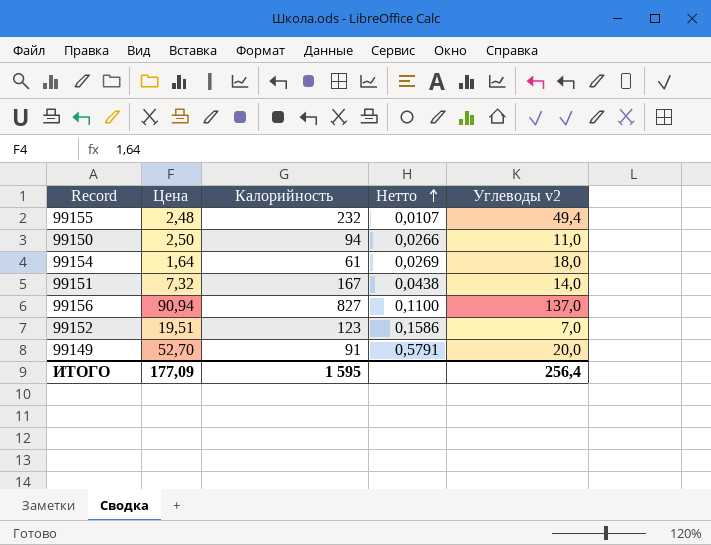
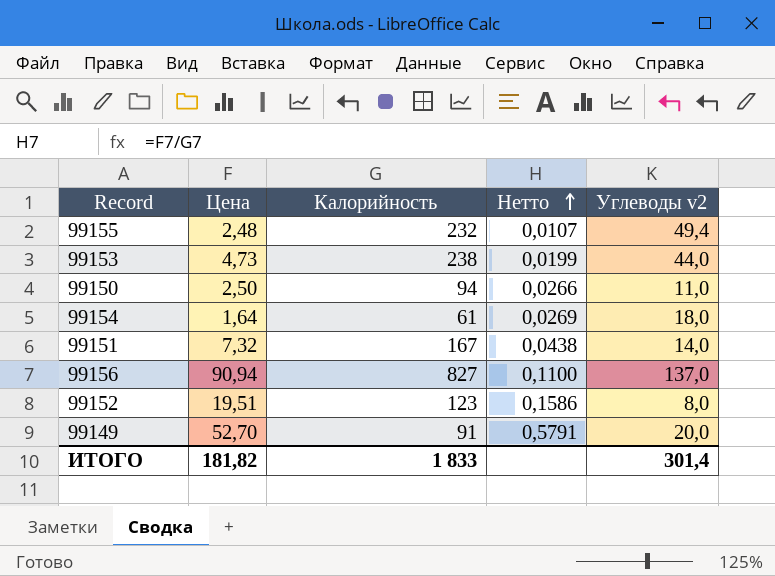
row 99153: none -> 4,73 | 238 | 0,0199 | 44,0
99152 | Углеводы v2: 7,0 -> 8,0
ИТОГО | Цена: 177,09 -> 181,82
ИТОГО | Калорийность: 1 595 -> 1 833
ИТОГО | Углеводы v2: 256,4 -> 301,4

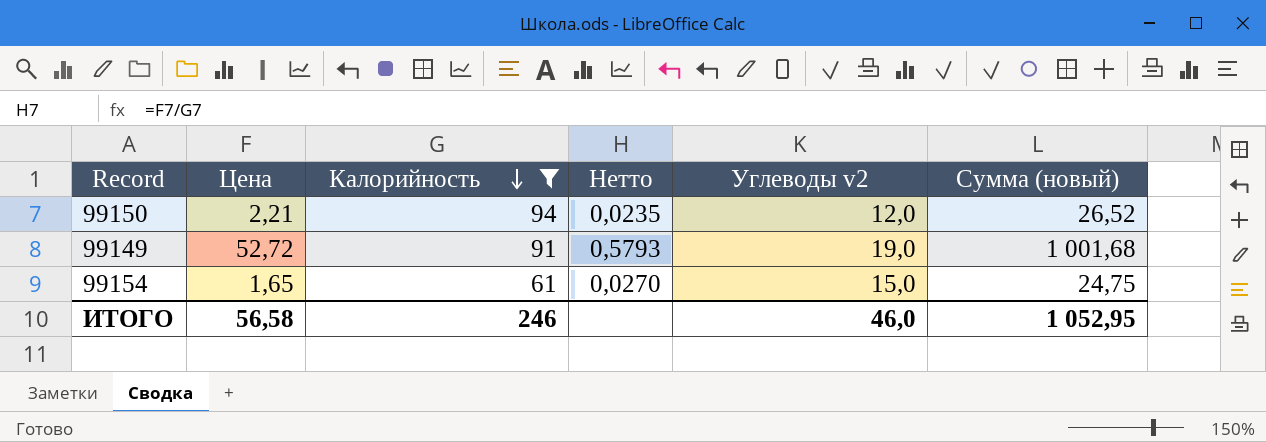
filter: none -> Калорийность <= 94
row order: Нетто ascending -> Калорийность descending
column Сумма (новый) | formula: none -> [Цена] * [Углеводы v2]
99150 | Цена: 2,50 -> 2,21
99150 | Нетто: 0,0266 -> 0,0235
99150 | Углеводы v2: 11,0 -> 12,0
99149 | Цена: 52,70 -> 52,72
99149 | Нетто: 0,5791 -> 0,5793
99149 | Углеводы v2: 20,0 -> 19,0
99154 | Цена: 1,64 -> 1,65
99154 | Нетто: 0,0269 -> 0,0270
99154 | Углеводы v2: 18,0 -> 15,0
ИТОГО | Цена: 181,82 -> 56,58
ИТОГО | Калорийность: 1 833 -> 246
ИТОГО | Углеводы v2: 301,4 -> 46,0

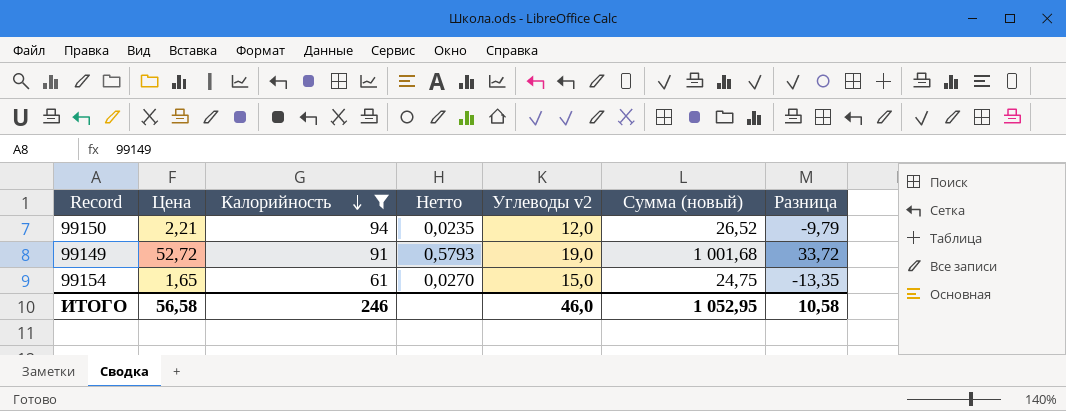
column Разница | formula: none -> [Цена] - [Углеводы v2]

